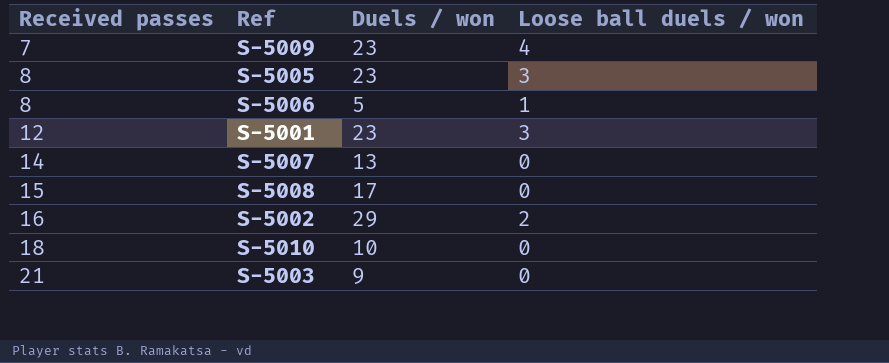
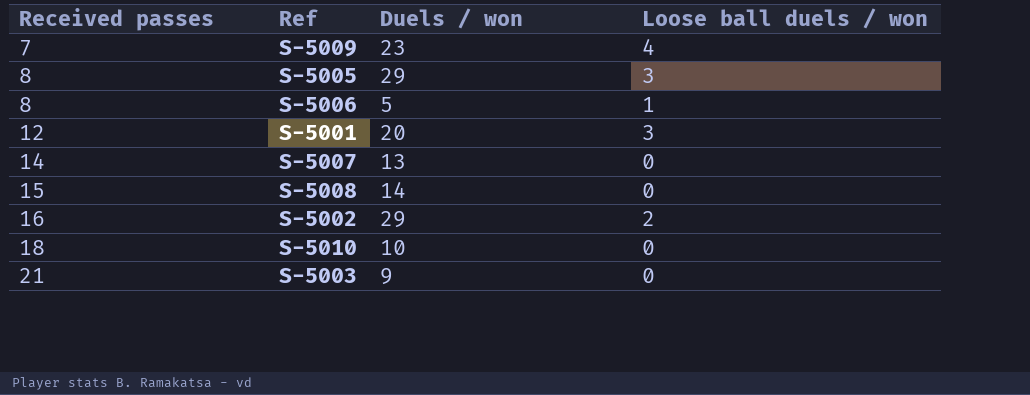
S-5005 | Duels / won: 23 -> 29
S-5001 | Duels / won: 23 -> 20
S-5008 | Duels / won: 17 -> 14

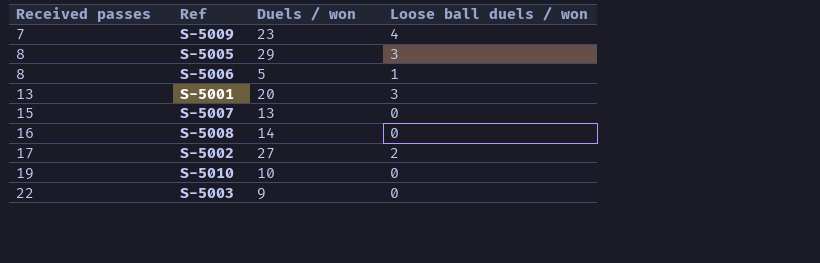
S-5001 | Received passes: 12 -> 13
S-5007 | Received passes: 14 -> 15
S-5008 | Received passes: 15 -> 16
S-5002 | Received passes: 16 -> 17
S-5002 | Duels / won: 29 -> 27
S-5010 | Received passes: 18 -> 19
S-5003 | Received passes: 21 -> 22

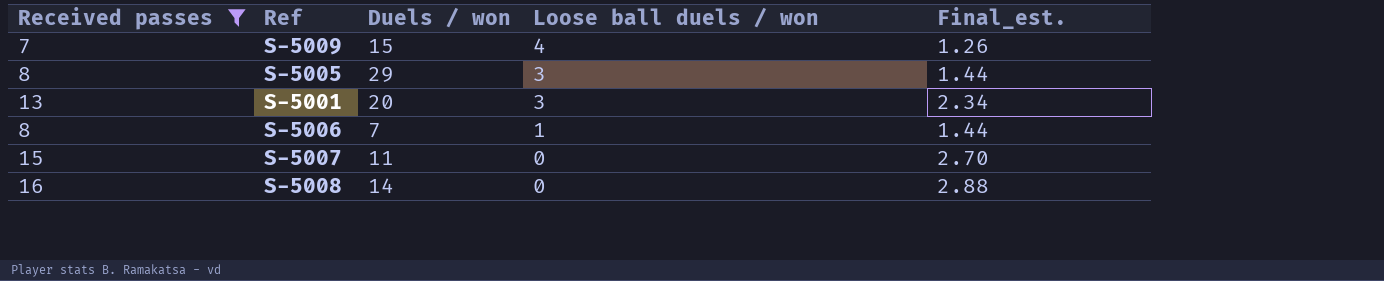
filter: none -> Received passes <= 16
row order: Received passes ascending -> Loose ball duels / won descending
column Final_est. | formula: none -> [Received passes] * 0.18
S-5009 | Duels / won: 23 -> 15
S-5006 | Duels / won: 5 -> 7
S-5007 | Duels / won: 13 -> 11

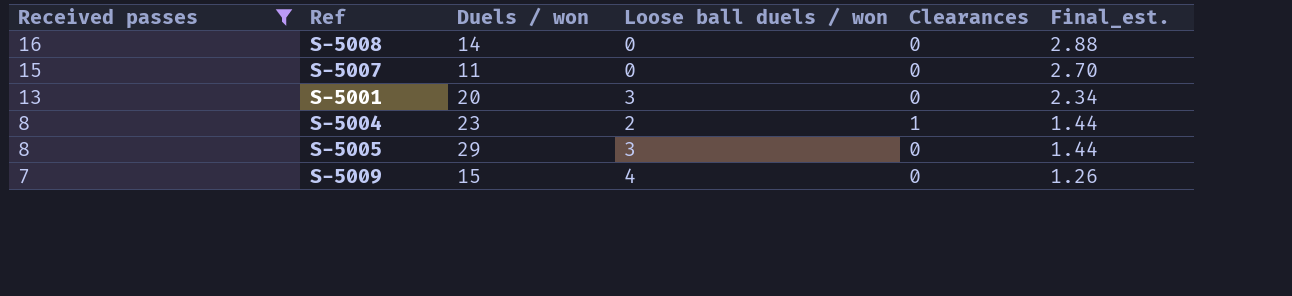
row order: Loose ball duels / won descending -> Received passes descending
column Clearances | position: none -> 5
row S-5006: 8 | 7 | 1 | 1.44 -> none
row S-5004: none -> 8 | 23 | 2 | 1 | 1.44

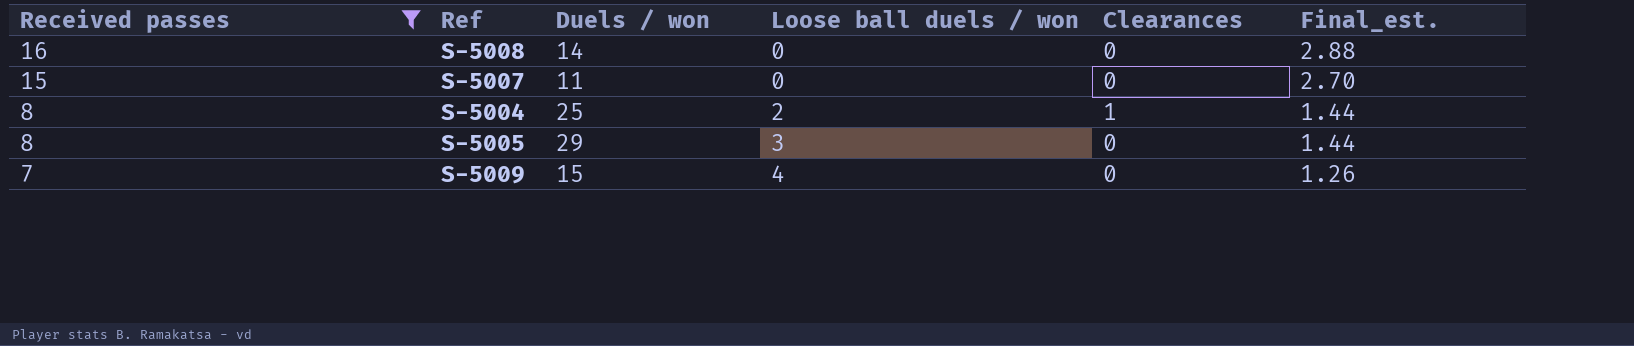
row S-5001: 13 | 20 | 3 | 0 | 2.34 -> none
S-5004 | Duels / won: 23 -> 25

